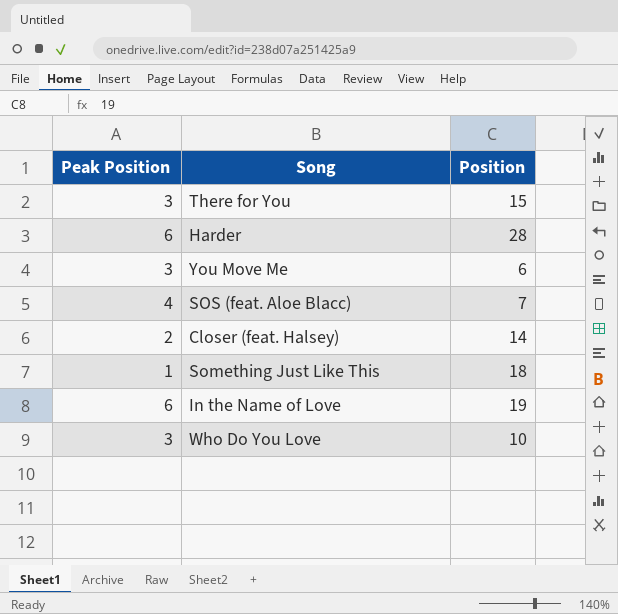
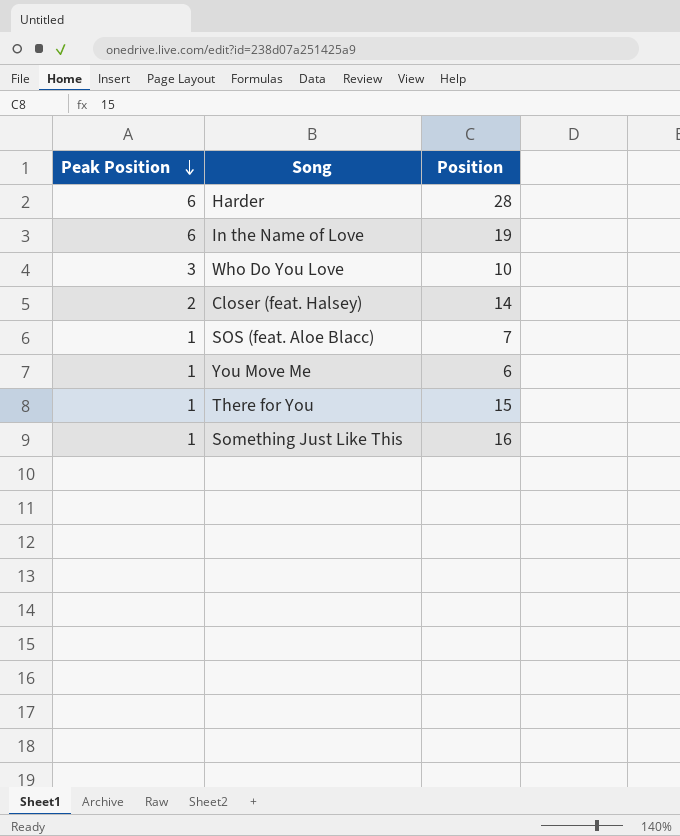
row order: none -> Peak Position descending
SOS (feat. Aloe Blacc) | Peak Position: 4 -> 1
You Move Me | Peak Position: 3 -> 1
There for You | Peak Position: 3 -> 1
Something Just Like This | Position: 18 -> 16

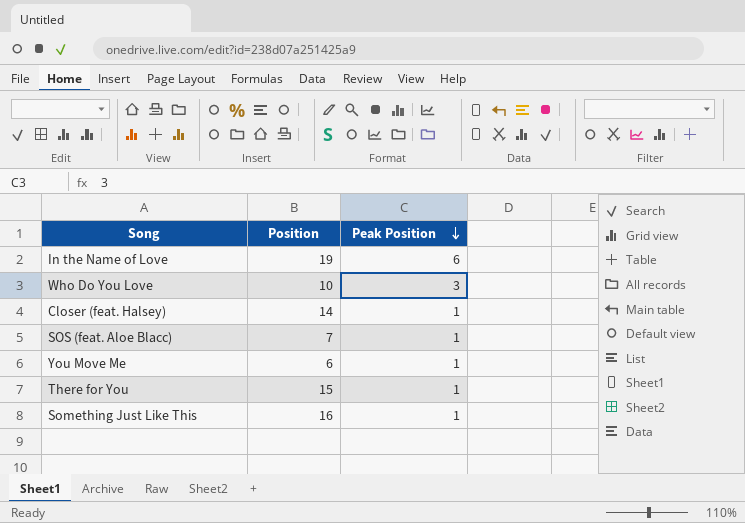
column Peak Position | position: 1 -> 3
row Harder: 6 | 28 -> none
Closer (feat. Halsey) | Peak Position: 2 -> 1

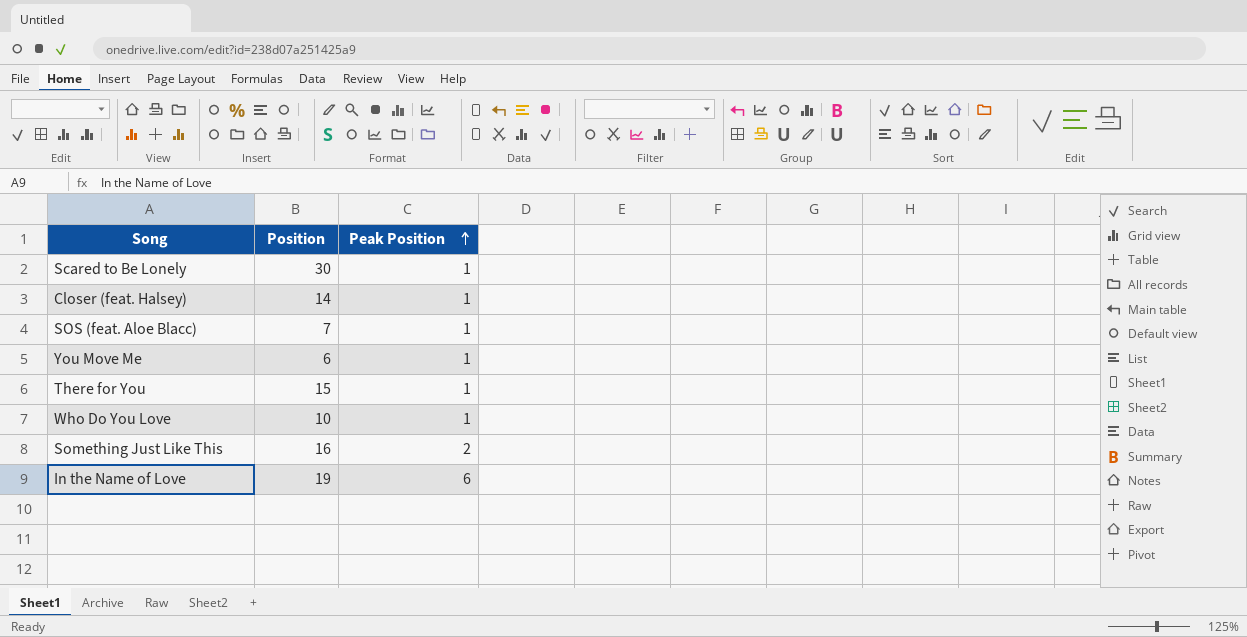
row order: Peak Position descending -> Peak Position ascending
row Scared to Be Lonely: none -> 30 | 1
Who Do You Love | Peak Position: 3 -> 1
Something Just Like This | Peak Position: 1 -> 2

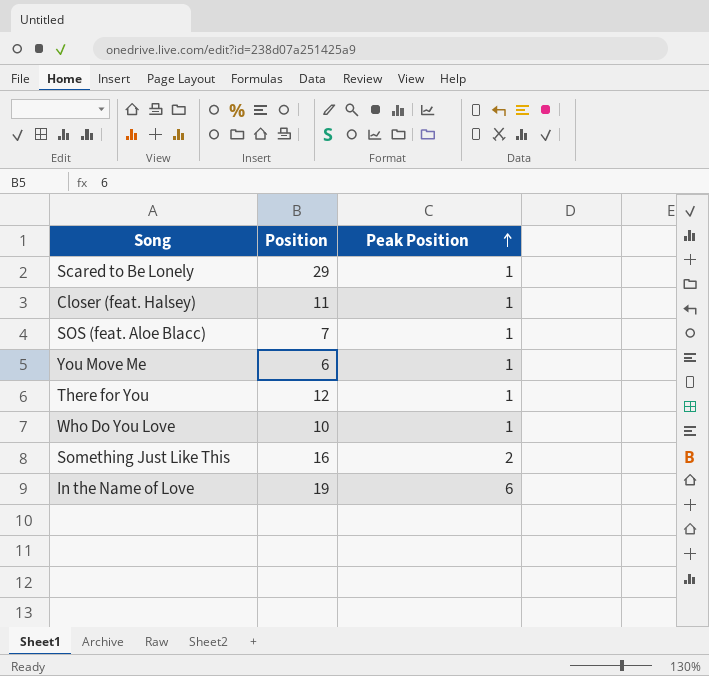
Scared to Be Lonely | Position: 30 -> 29
Closer (feat. Halsey) | Position: 14 -> 11
There for You | Position: 15 -> 12

